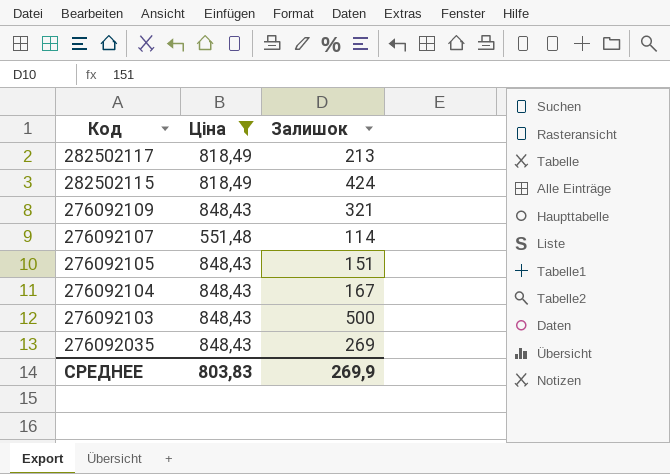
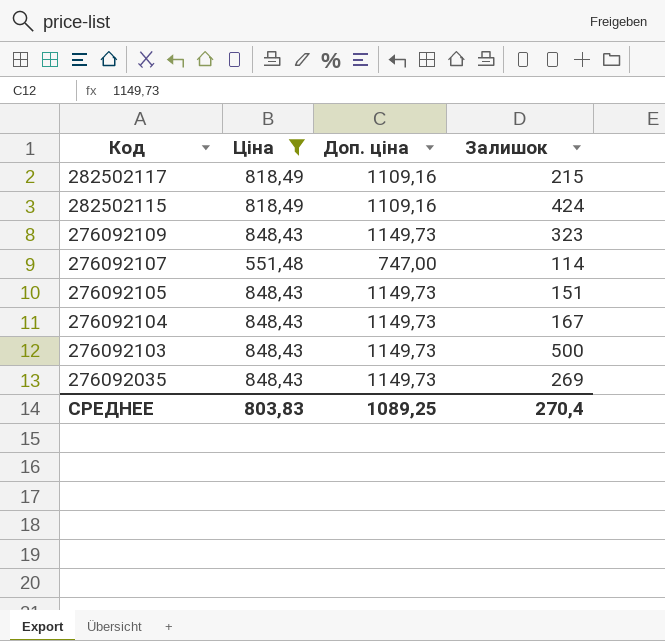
column Доп. ціна | position: none -> 3
282502117 | Залишок: 213 -> 215
276092109 | Залишок: 321 -> 323
СРЕДНЕЕ | Залишок: 269,9 -> 270,4

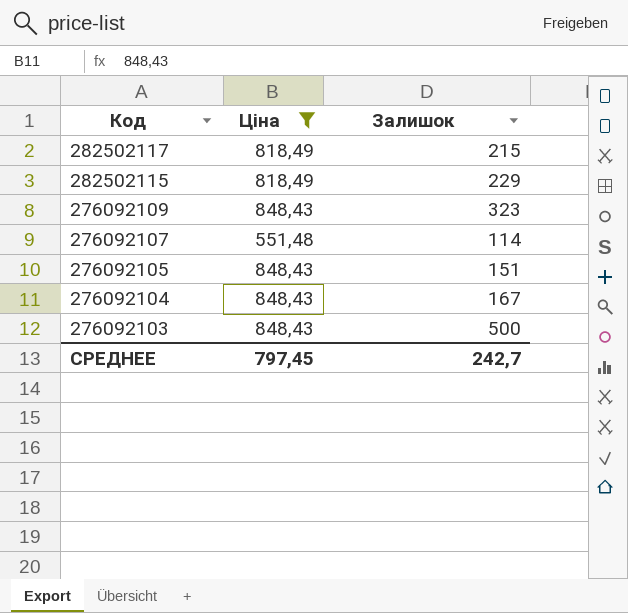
column Доп. ціна | position: 3 -> none
row 276092035: 848,43 | 1149,73 | 269 -> none
282502115 | Залишок: 424 -> 229
СРЕДНЕЕ | Ціна: 803,83 -> 797,45
СРЕДНЕЕ | Залишок: 270,4 -> 242,7

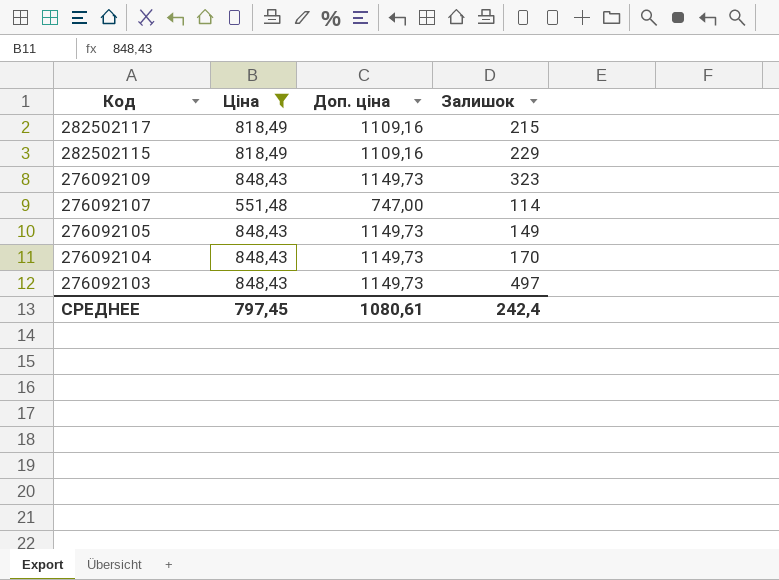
column Доп. ціна | position: none -> 3
276092105 | Залишок: 151 -> 149
276092104 | Залишок: 167 -> 170
276092103 | Залишок: 500 -> 497
СРЕДНЕЕ | Залишок: 242,7 -> 242,4

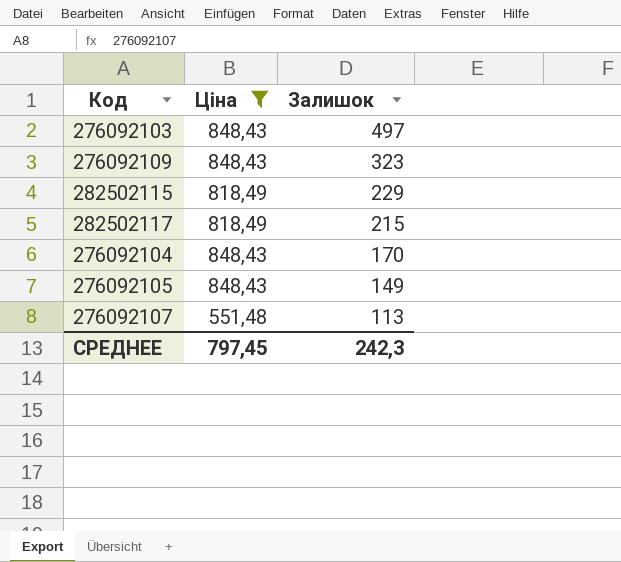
row order: Код descending -> Залишок descending
column Доп. ціна | position: 3 -> none
276092107 | Залишок: 114 -> 113
СРЕДНЕЕ | Залишок: 242,4 -> 242,3

